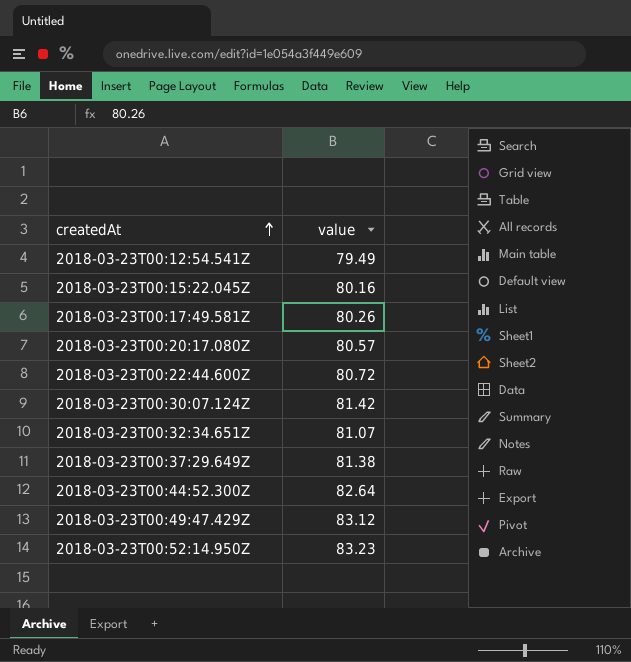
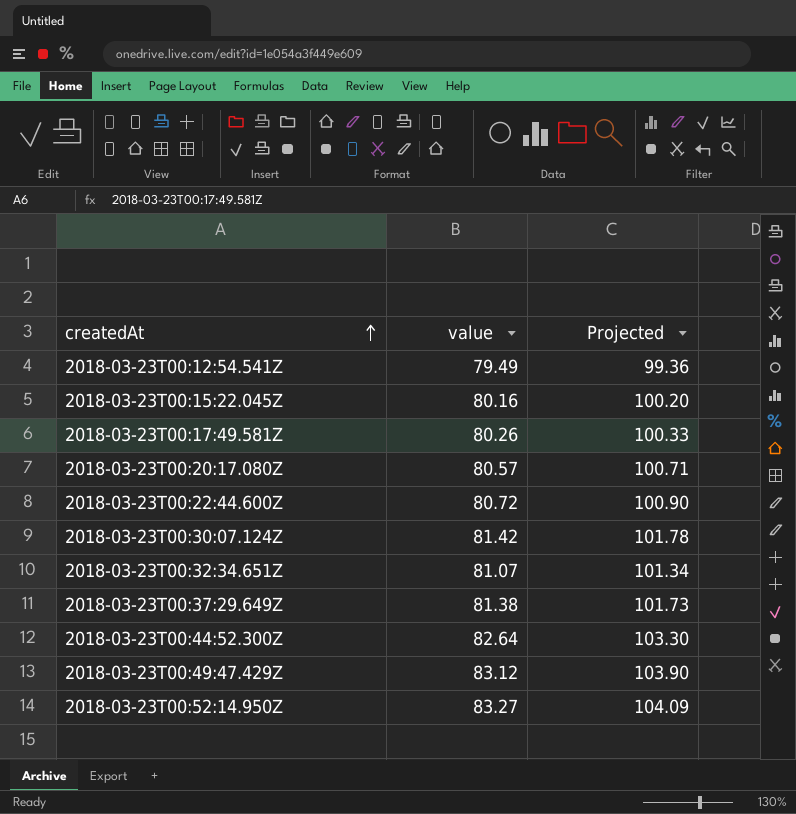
column Projected | formula: none -> [value] * 1.25
2018-03-23T00:52:14.950Z | value: 83.23 -> 83.27

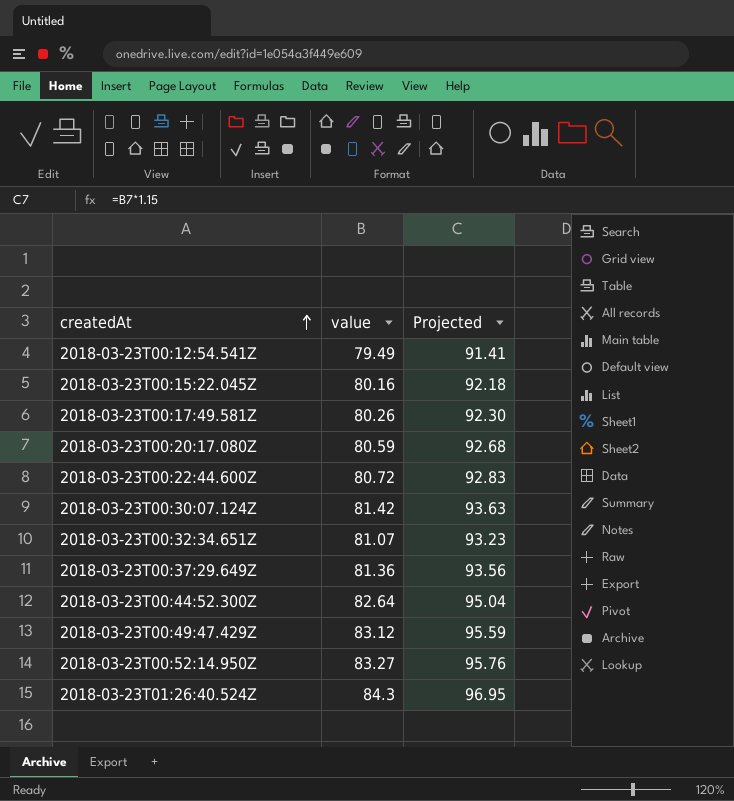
column Projected | formula: [value] * 1.25 -> [value] * 1.15
2018-03-23T00:20:17.080Z | value: 80.57 -> 80.59
2018-03-23T00:37:29.649Z | value: 81.38 -> 81.36
row 2018-03-23T01:26:40.524Z: none -> 84.3 | 96.95

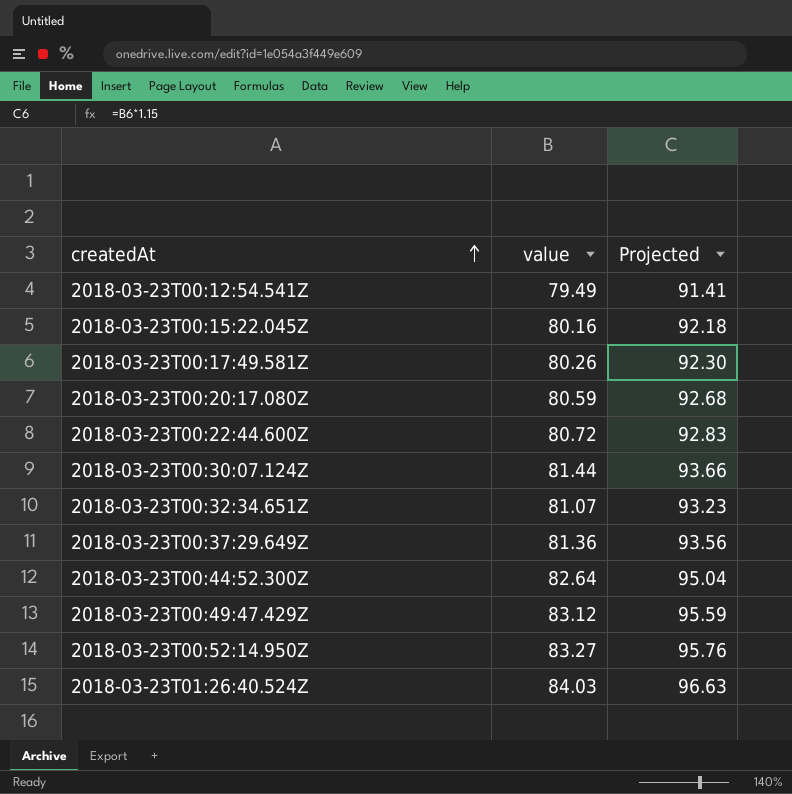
2018-03-23T00:30:07.124Z | value: 81.42 -> 81.44
2018-03-23T00:30:07.124Z | Projected: 93.63 -> 93.66
2018-03-23T01:26:40.524Z | value: 84.3 -> 84.03
2018-03-23T01:26:40.524Z | Projected: 96.95 -> 96.63

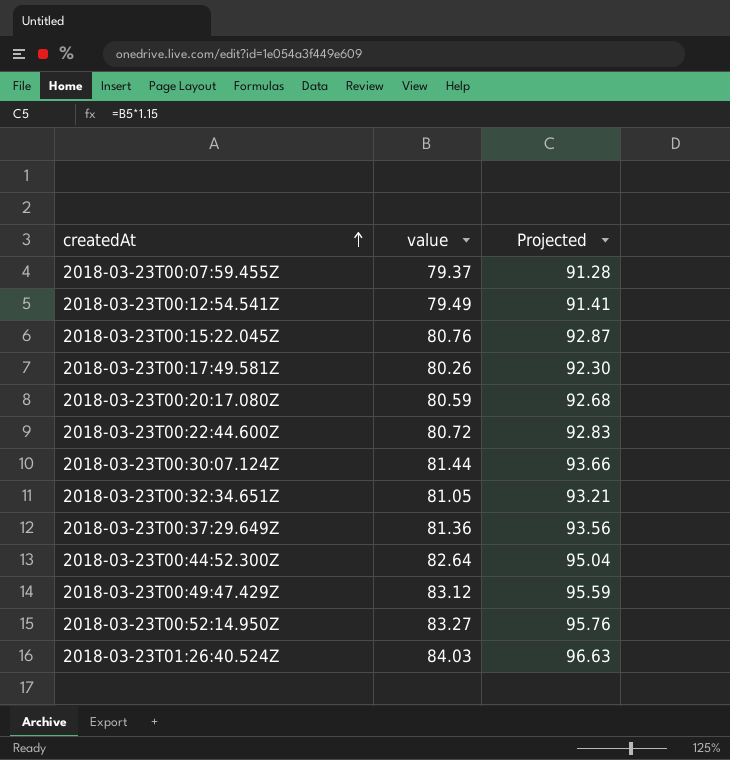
row 2018-03-23T00:07:59.455Z: none -> 79.37 | 91.28
2018-03-23T00:15:22.045Z | value: 80.16 -> 80.76
2018-03-23T00:15:22.045Z | Projected: 92.18 -> 92.87
2018-03-23T00:32:34.651Z | value: 81.07 -> 81.05
2018-03-23T00:32:34.651Z | Projected: 93.23 -> 93.21

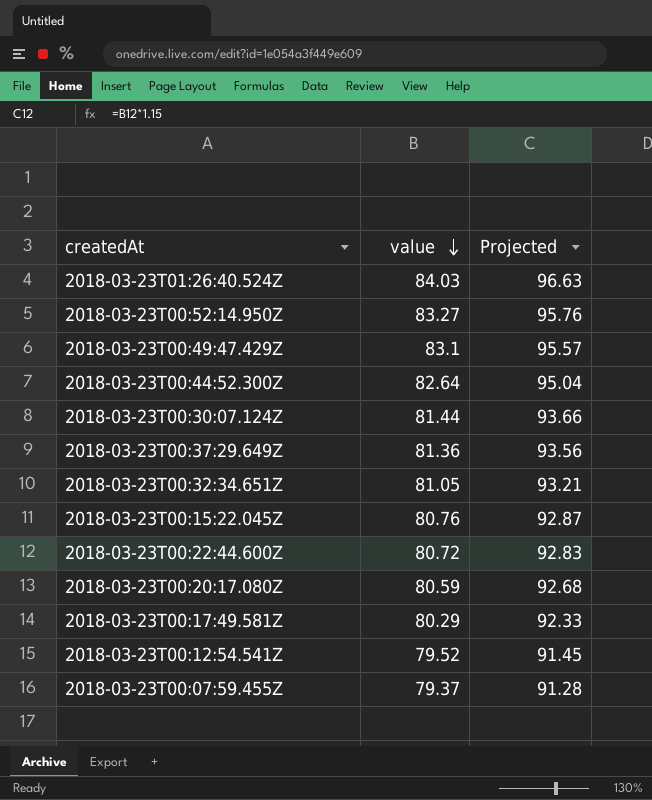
row order: createdAt ascending -> value descending
2018-03-23T00:49:47.429Z | value: 83.12 -> 83.1
2018-03-23T00:49:47.429Z | Projected: 95.59 -> 95.57
2018-03-23T00:17:49.581Z | value: 80.26 -> 80.29
2018-03-23T00:17:49.581Z | Projected: 92.30 -> 92.33
2018-03-23T00:12:54.541Z | value: 79.49 -> 79.52
2018-03-23T00:12:54.541Z | Projected: 91.41 -> 91.45

